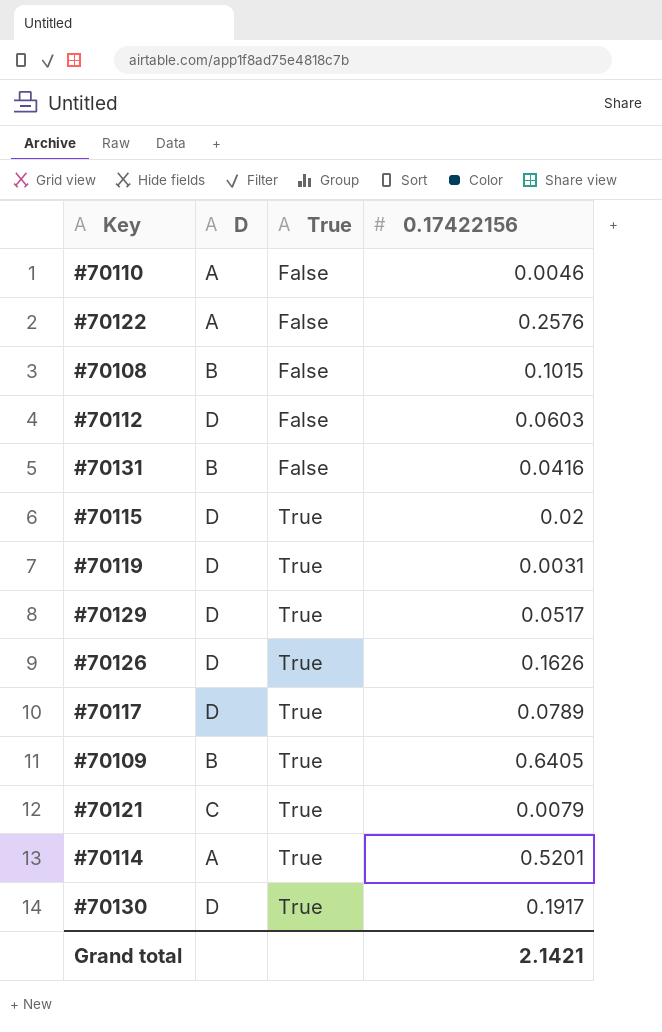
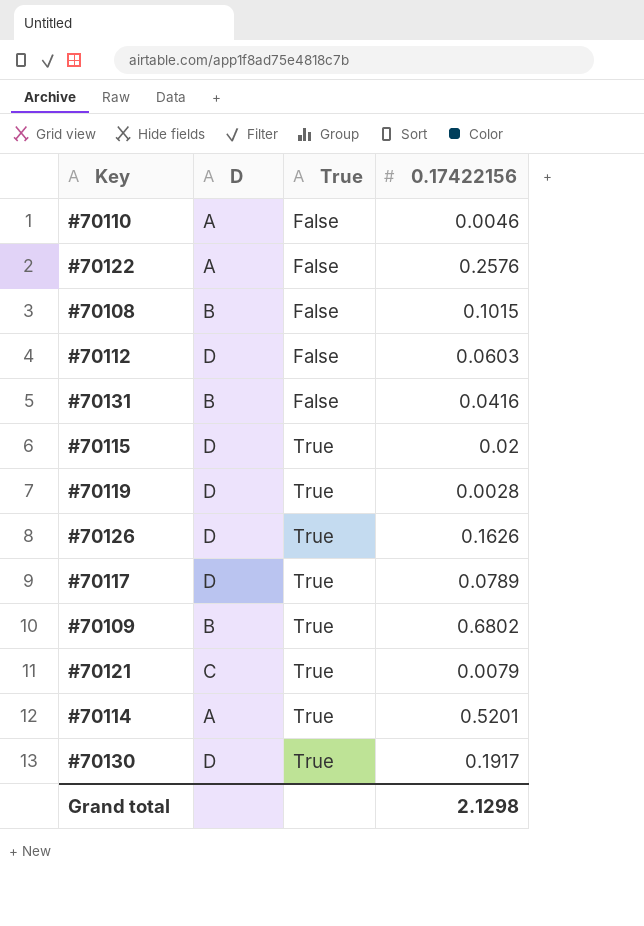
row #70129: D | True | 0.0517 -> none
#70119 | 0.17422156: 0.0031 -> 0.0028
#70109 | 0.17422156: 0.6405 -> 0.6802
Grand total | 0.17422156: 2.1421 -> 2.1298

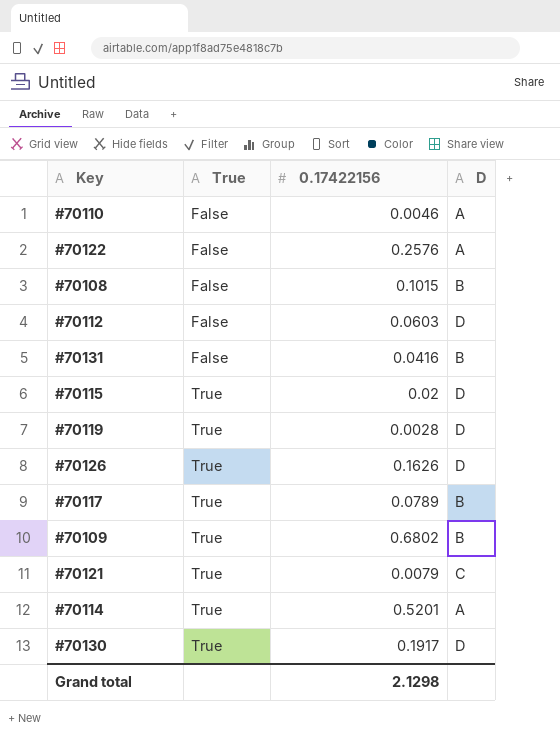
column D | position: 2 -> 4
#70117 | D: D -> B

